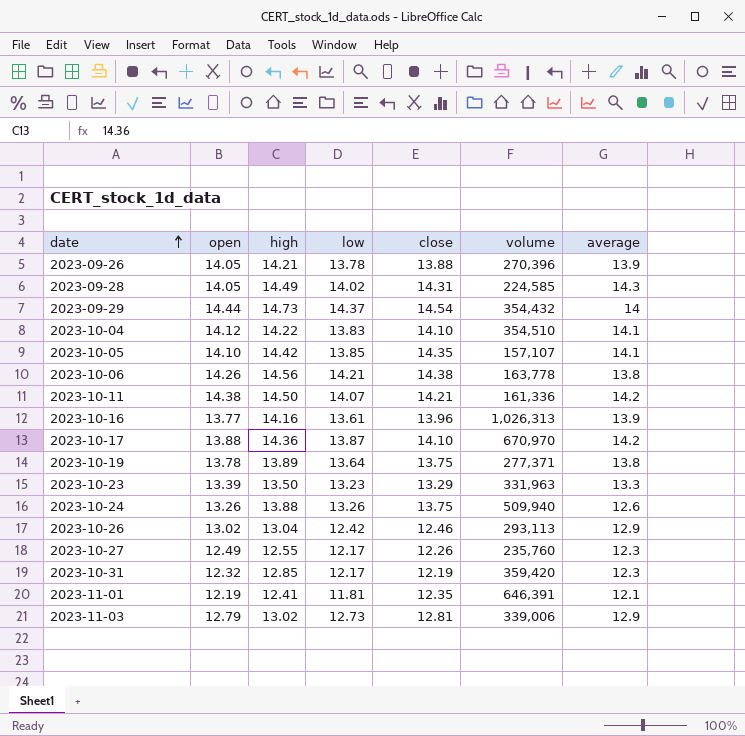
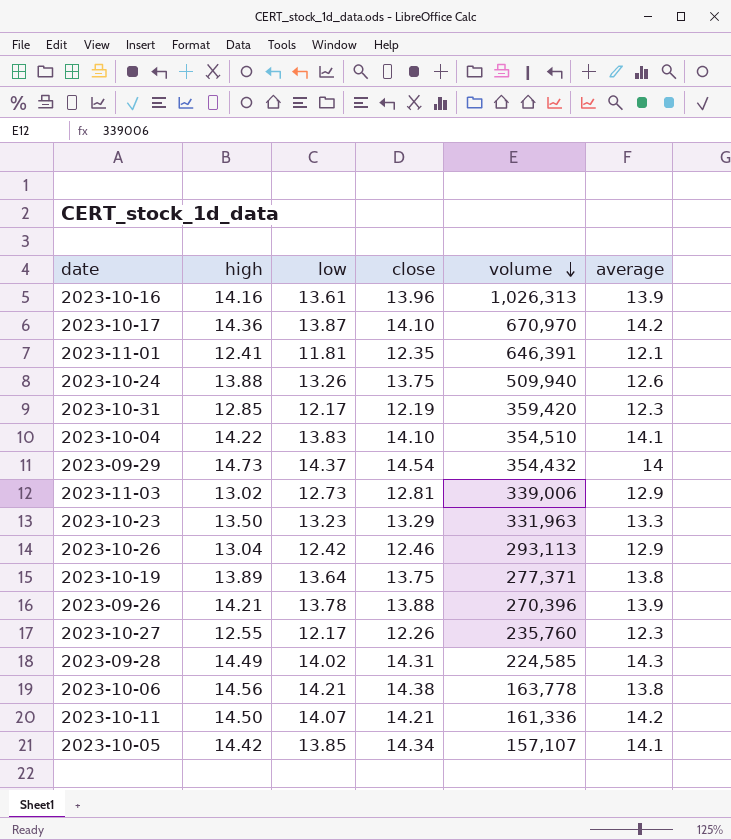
row order: date ascending -> volume descending
column open | position: 2 -> none
2023-10-05 | close: 14.35 -> 14.34

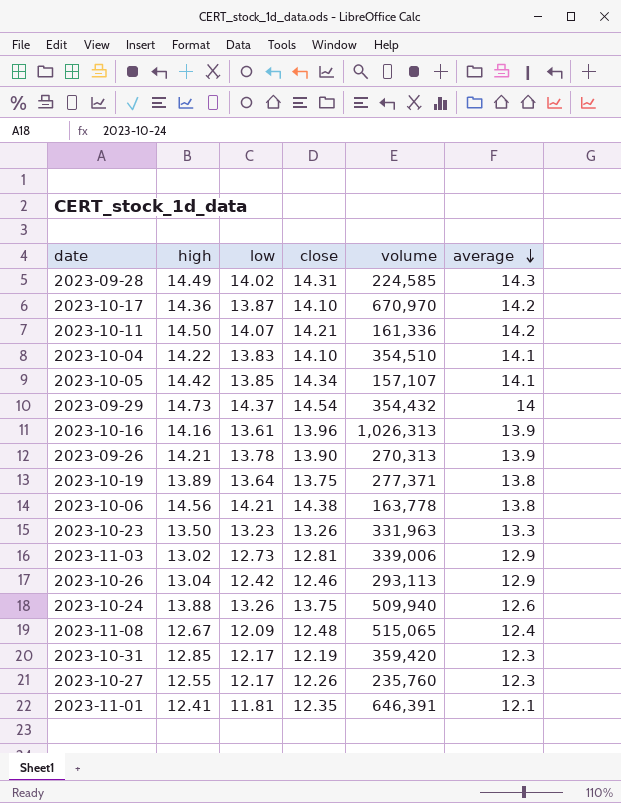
row order: volume descending -> average descending
2023-09-26 | close: 13.88 -> 13.90
2023-09-26 | volume: 270,396 -> 270,313
2023-10-23 | close: 13.29 -> 13.26
row 2023-11-08: none -> 12.67 | 12.09 | 12.48 | 515,065 | 12.4

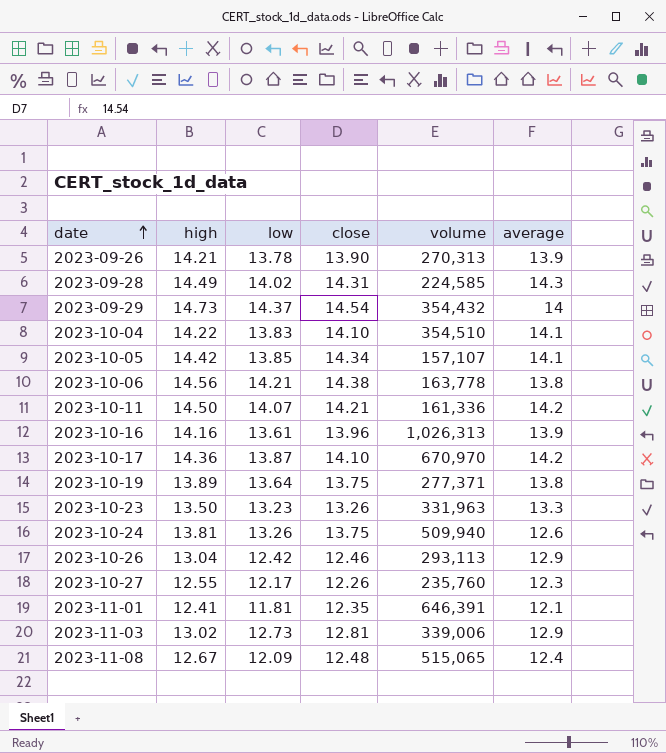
row order: average descending -> date ascending
row 2023-10-31: 12.85 | 12.17 | 12.19 | 359,420 | 12.3 -> none
2023-10-24 | high: 13.88 -> 13.81

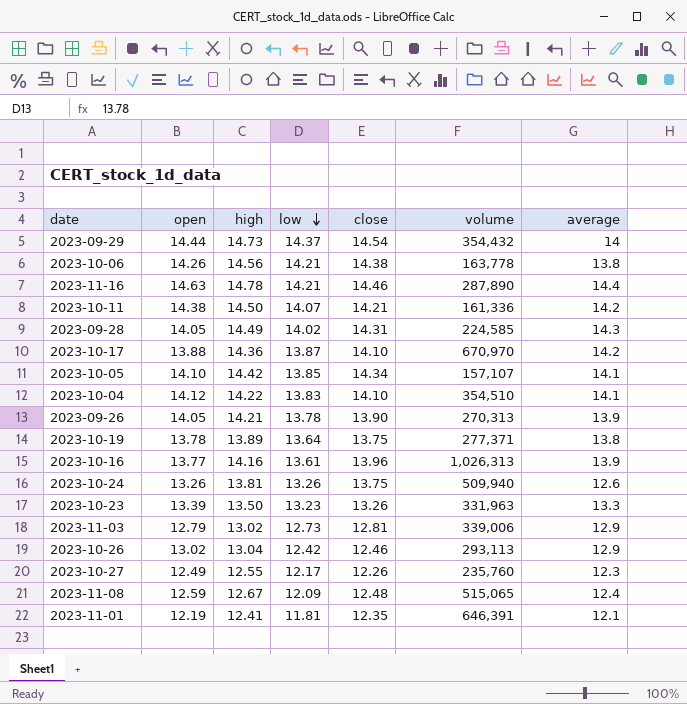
row order: date ascending -> low descending
column open | position: none -> 2
row 2023-11-16: none -> 14.63 | 14.78 | 14.21 | 14.46 | 287,890 | 14.4

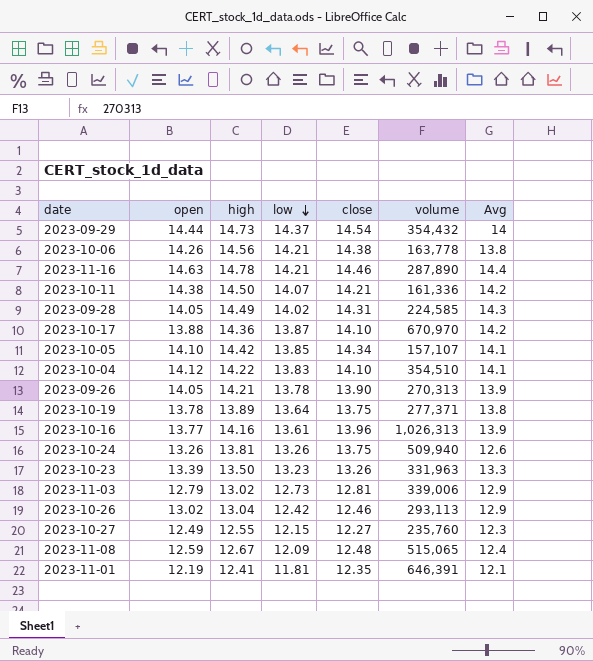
column name: average -> Avg
2023-10-27 | low: 12.17 -> 12.15
2023-10-27 | close: 12.26 -> 12.27

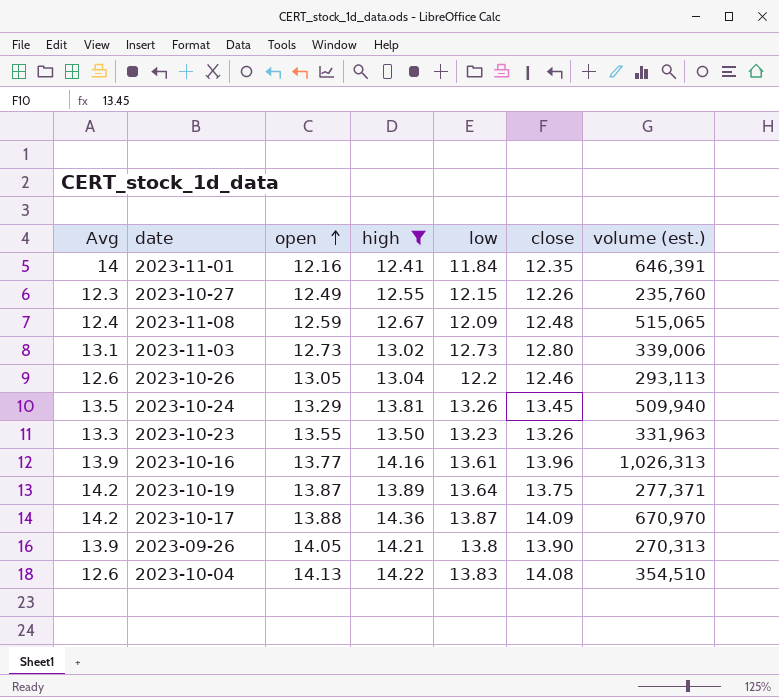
filter: none -> high <= 14.36
row order: low descending -> open ascending
column Avg | position: 7 -> 1
column name: volume -> volume (est.)
2023-11-01 | Avg: 12.1 -> 14
2023-11-01 | open: 12.19 -> 12.16
2023-11-01 | low: 11.81 -> 11.84
2023-10-27 | close: 12.27 -> 12.26
2023-11-03 | Avg: 12.9 -> 13.1
2023-11-03 | open: 12.79 -> 12.73
2023-11-03 | close: 12.81 -> 12.80
2023-10-26 | Avg: 12.9 -> 12.6
2023-10-26 | open: 13.02 -> 13.05
2023-10-26 | low: 12.42 -> 12.2
2023-10-24 | Avg: 12.6 -> 13.5
2023-10-24 | open: 13.26 -> 13.29
2023-10-24 | close: 13.75 -> 13.45
2023-10-23 | open: 13.39 -> 13.55
2023-10-19 | Avg: 13.8 -> 14.2
2023-10-19 | open: 13.78 -> 13.87
2023-10-17 | close: 14.10 -> 14.09
2023-09-26 | low: 13.78 -> 13.8
2023-10-04 | Avg: 14.1 -> 12.6
2023-10-04 | open: 14.12 -> 14.13
2023-10-04 | close: 14.10 -> 14.08

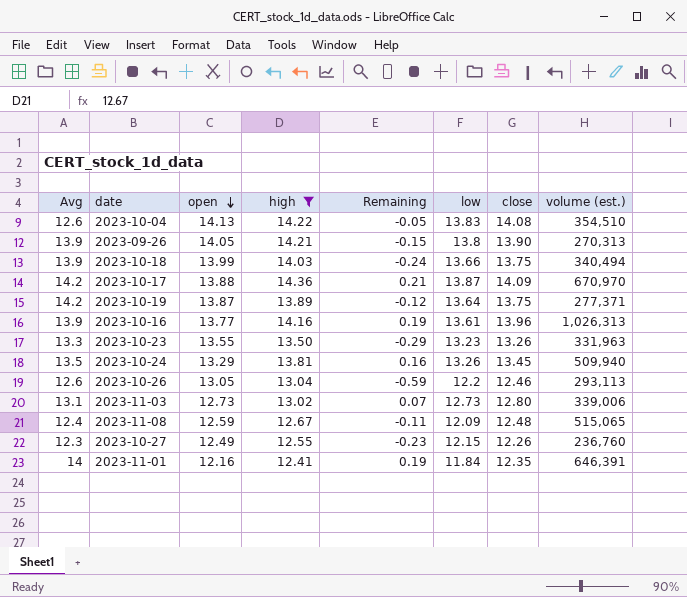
row order: open ascending -> open descending
column Remaining | formula: none -> [close] - [open]
row 2023-10-18: none -> 13.9 | 13.99 | 14.03 | -0.24 | 13.66 | 13.75 | 340,494
2023-10-27 | volume (est.): 235,760 -> 236,760

